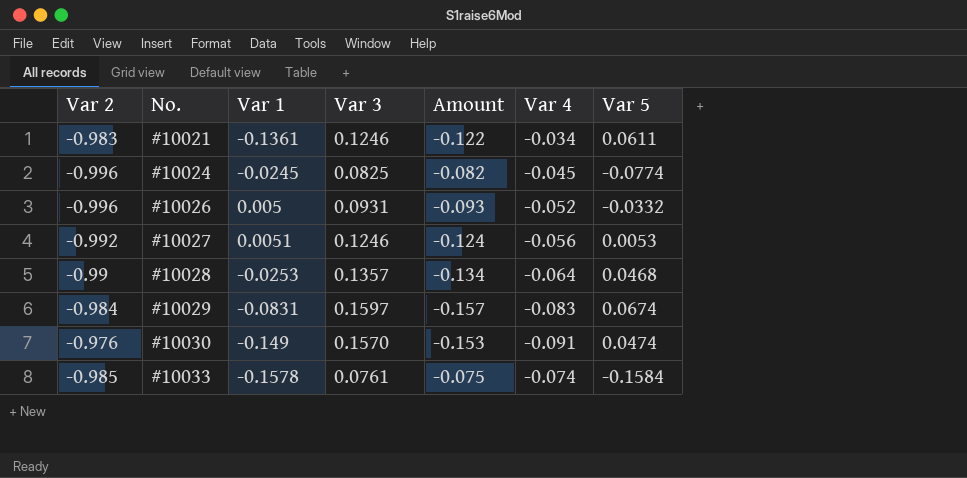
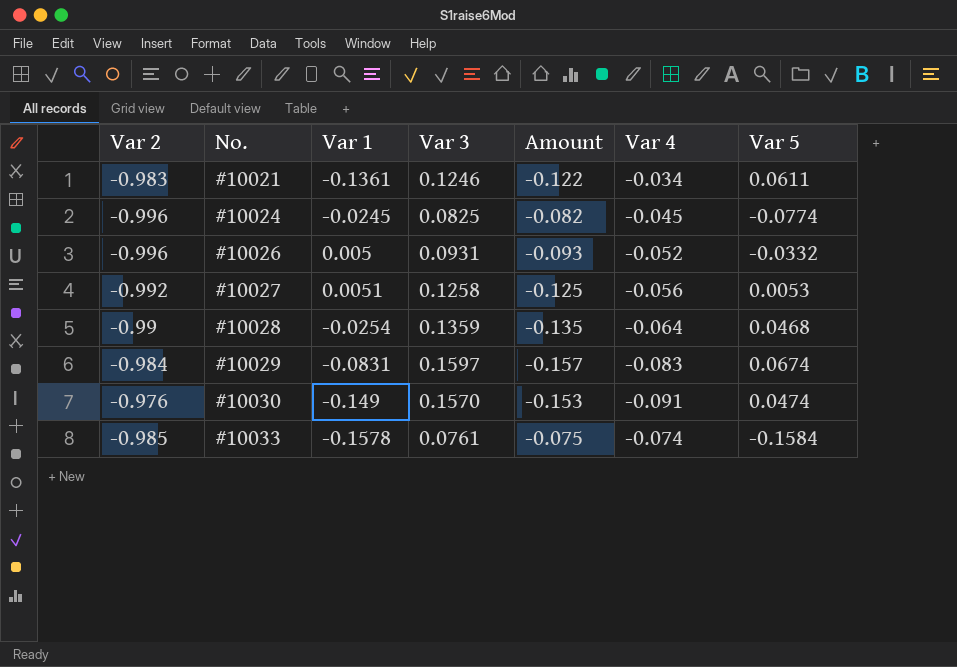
#10027 | Var 3: 0.1246 -> 0.1258
#10027 | Amount: -0.124 -> -0.125
#10028 | Var 1: -0.0253 -> -0.0254
#10028 | Var 3: 0.1357 -> 0.1359
#10028 | Amount: -0.134 -> -0.135

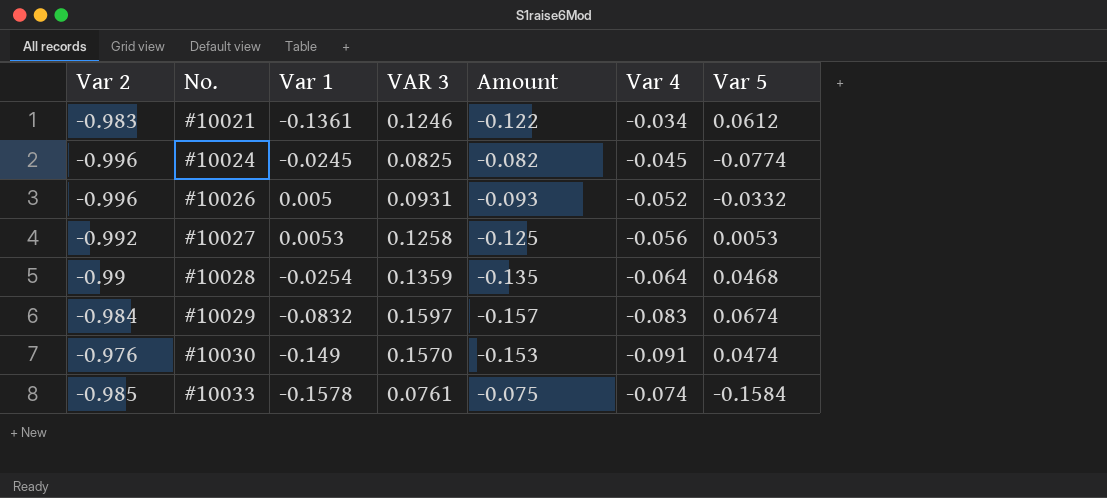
column name: Var 3 -> VAR 3
#10021 | Var 5: 0.0611 -> 0.0612
#10027 | Var 1: 0.0051 -> 0.0053
#10029 | Var 1: -0.0831 -> -0.0832

